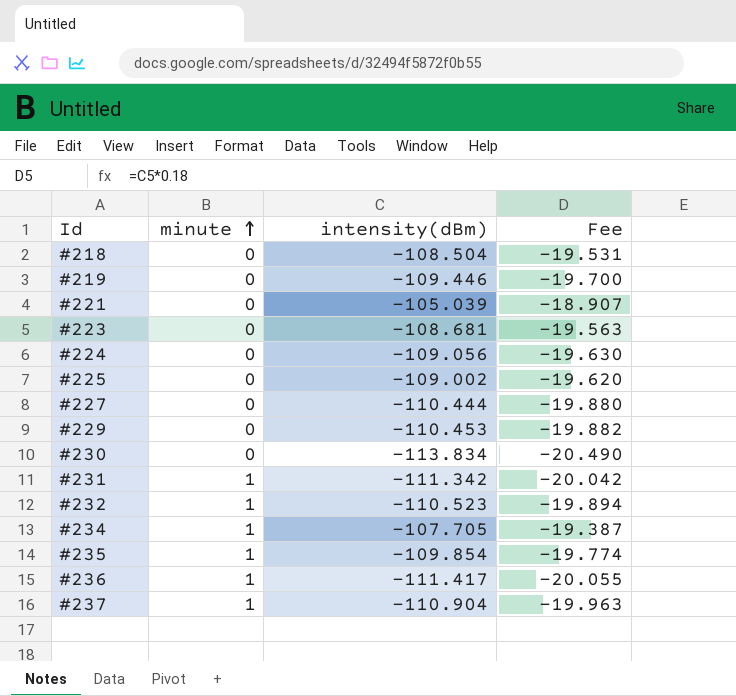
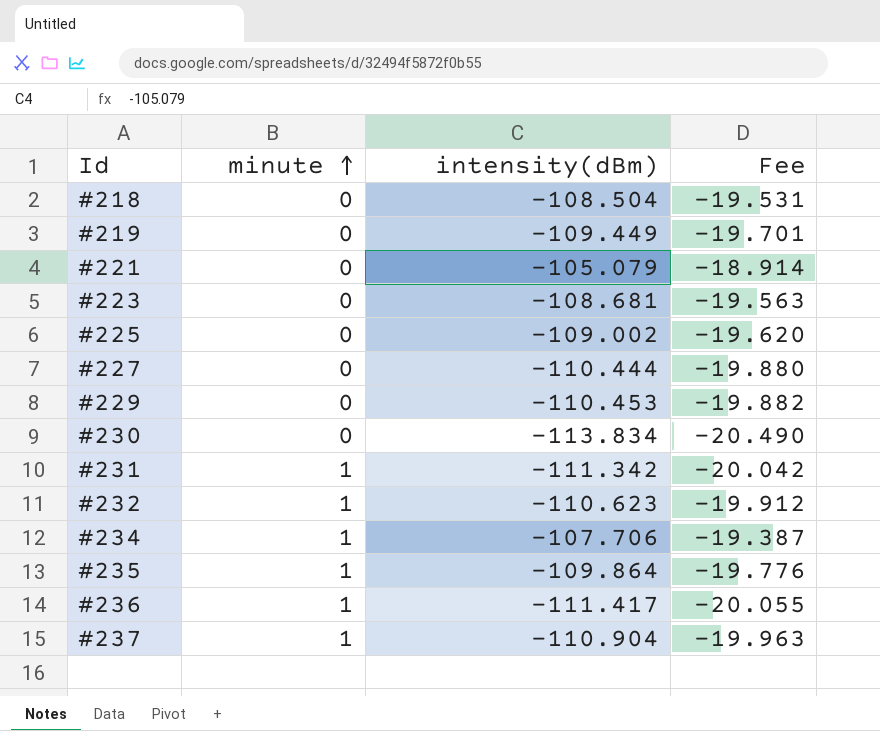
row #224: 0 | -109.056 | -19.630 -> none
#219 | intensity(dBm): -109.446 -> -109.449
#219 | Fee: -19.700 -> -19.701
#221 | intensity(dBm): -105.039 -> -105.079
#221 | Fee: -18.907 -> -18.914
#232 | intensity(dBm): -110.523 -> -110.623
#232 | Fee: -19.894 -> -19.912
#234 | intensity(dBm): -107.705 -> -107.706
#235 | intensity(dBm): -109.854 -> -109.864
#235 | Fee: -19.774 -> -19.776

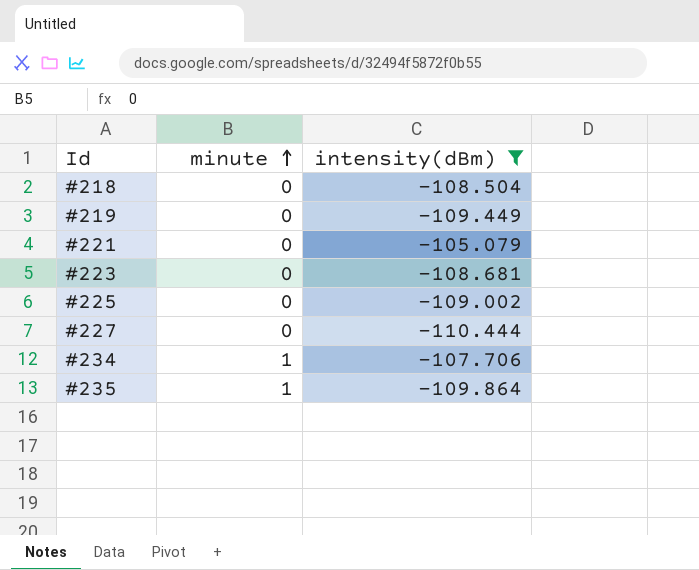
filter: none -> intensity(dBm) >= -110.444
column Fee | formula: [intensity(dBm)] * 0.18 -> none

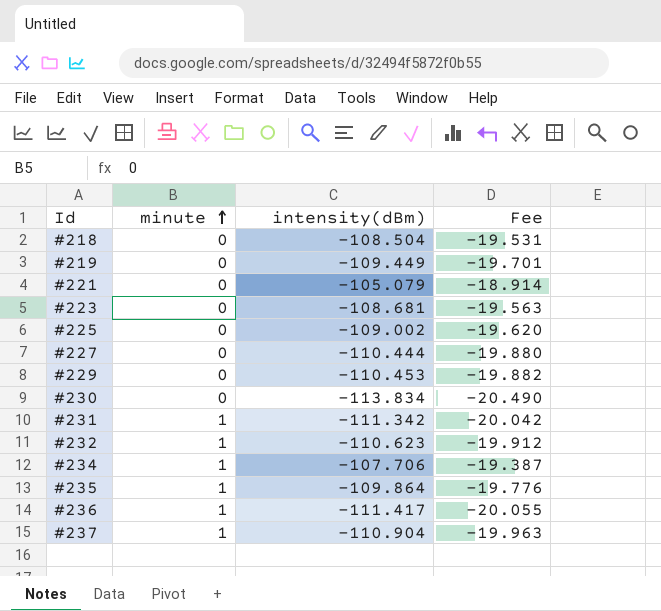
filter: intensity(dBm) >= -110.444 -> none
column Fee | formula: none -> [intensity(dBm)] * 0.18

